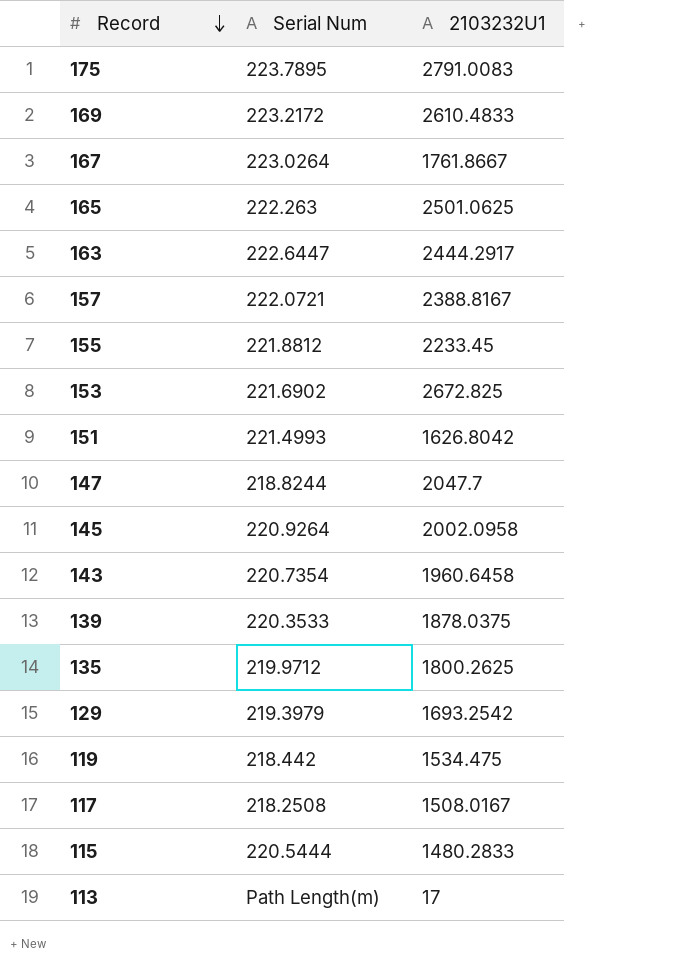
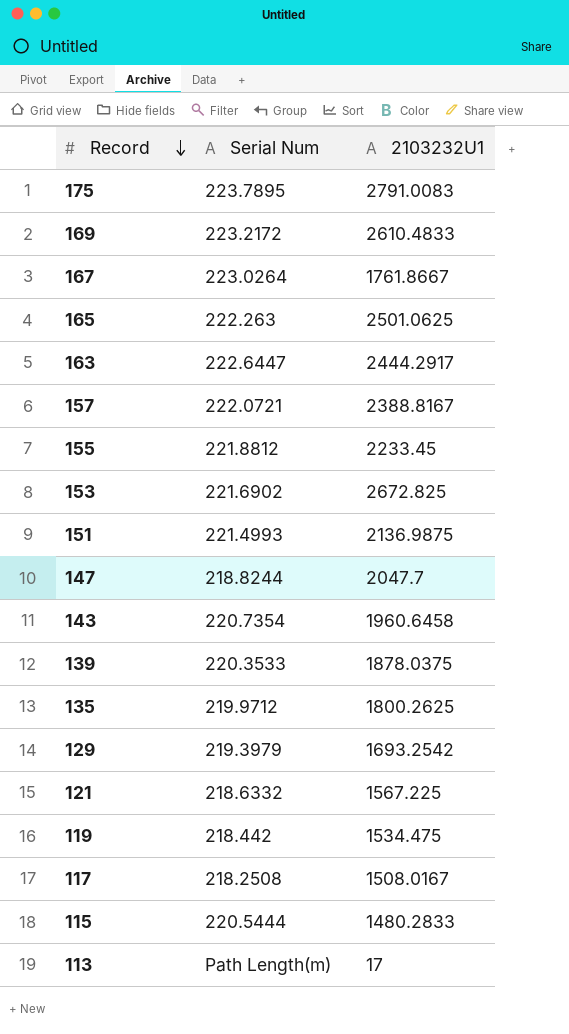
row 145: 220.9264 | 2002.0958 -> none
151 | 2103232U1: 1626.8042 -> 2136.9875
row 121: none -> 218.6332 | 1567.225

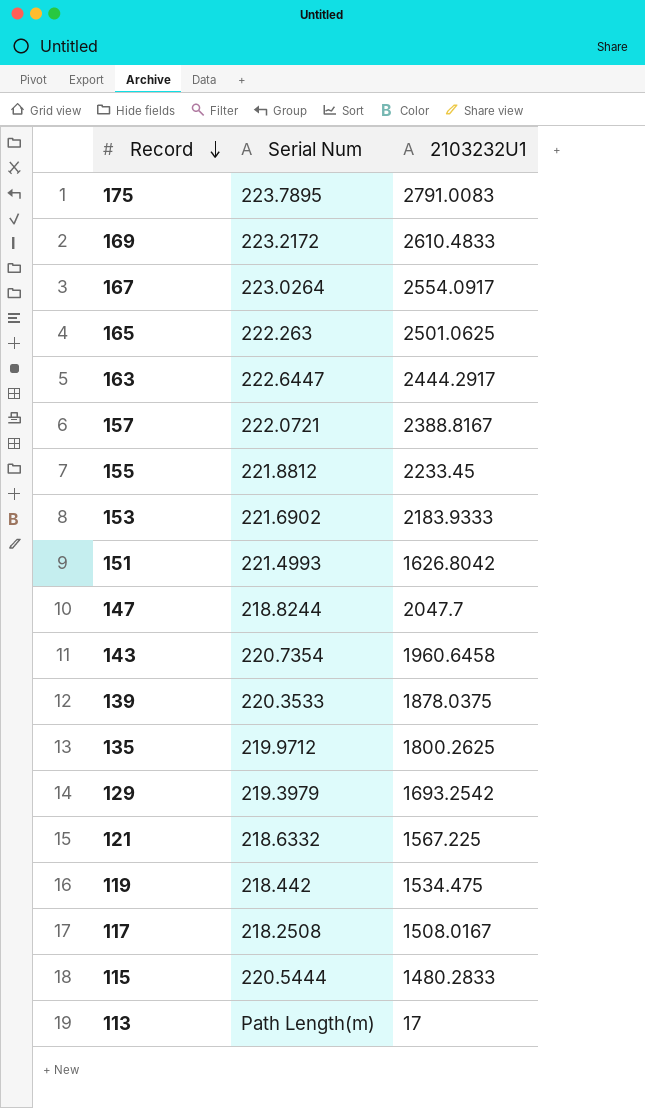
167 | 2103232U1: 1761.8667 -> 2554.0917
153 | 2103232U1: 2672.825 -> 2183.9333
151 | 2103232U1: 2136.9875 -> 1626.8042

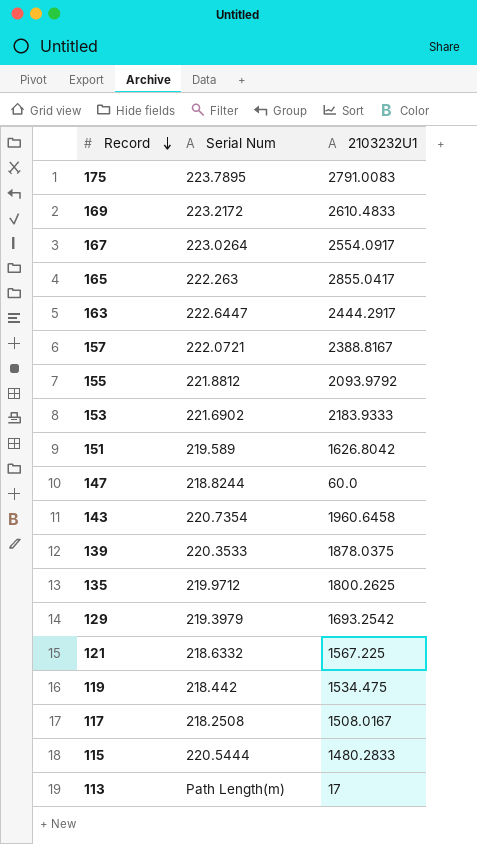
165 | 2103232U1: 2501.0625 -> 2855.0417
155 | 2103232U1: 2233.45 -> 2093.9792
151 | Serial Num: 221.4993 -> 219.589
147 | 2103232U1: 2047.7 -> 60.0

